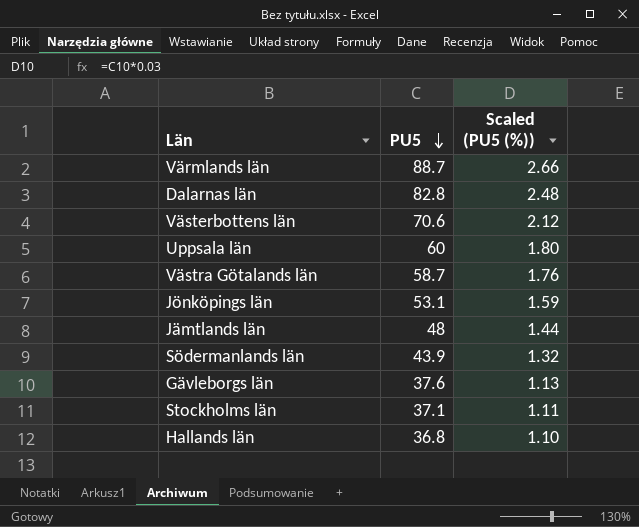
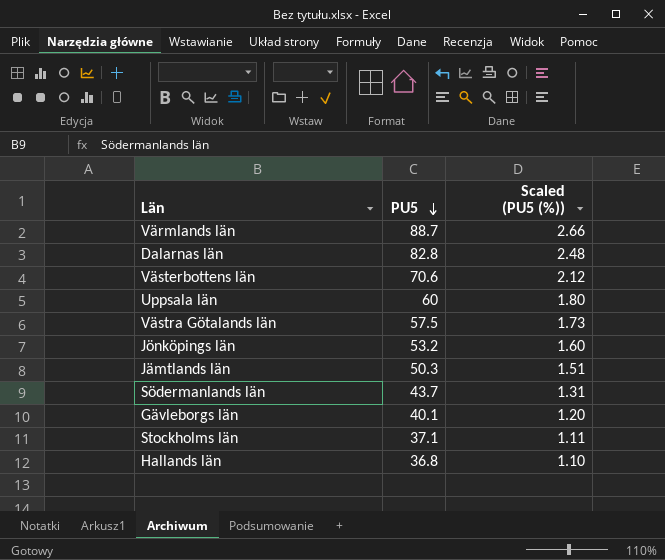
Västra Götalands län | PU5: 58.7 -> 57.5
Västra Götalands län | Scaled (PU5 (%)): 1.76 -> 1.73
Jönköpings län | PU5: 53.1 -> 53.2
Jönköpings län | Scaled (PU5 (%)): 1.59 -> 1.60
Jämtlands län | PU5: 48 -> 50.3
Jämtlands län | Scaled (PU5 (%)): 1.44 -> 1.51
Södermanlands län | PU5: 43.9 -> 43.7
Södermanlands län | Scaled (PU5 (%)): 1.32 -> 1.31
Gävleborgs län | PU5: 37.6 -> 40.1
Gävleborgs län | Scaled (PU5 (%)): 1.13 -> 1.20

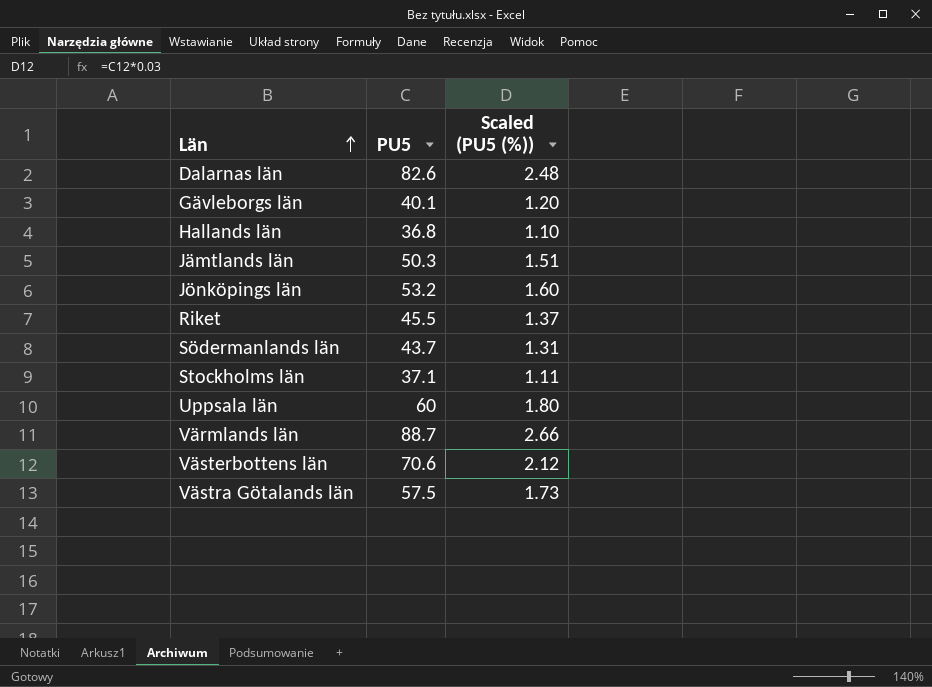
row order: PU5 descending -> Län ascending
Dalarnas län | PU5: 82.8 -> 82.6
row Riket: none -> 45.5 | 1.37

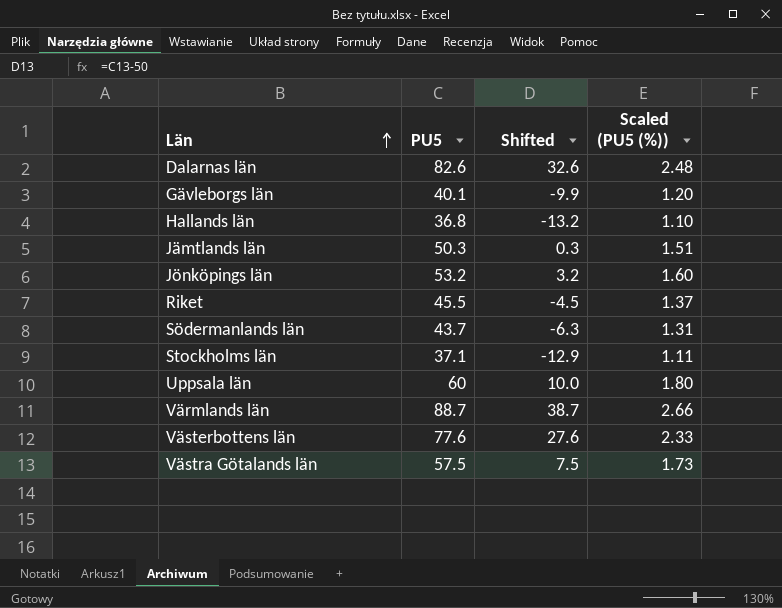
column Shifted | formula: none -> [PU5] - 50
Västerbottens län | PU5: 70.6 -> 77.6
Västerbottens län | Scaled (PU5 (%)): 2.12 -> 2.33

